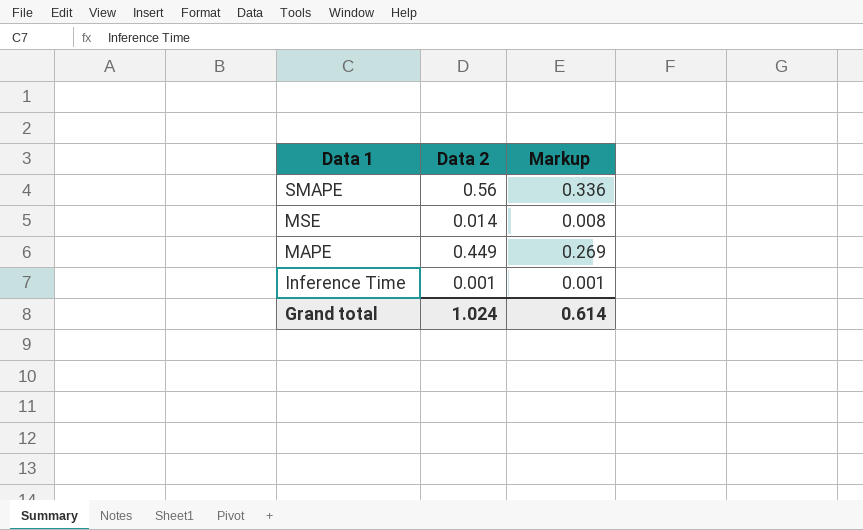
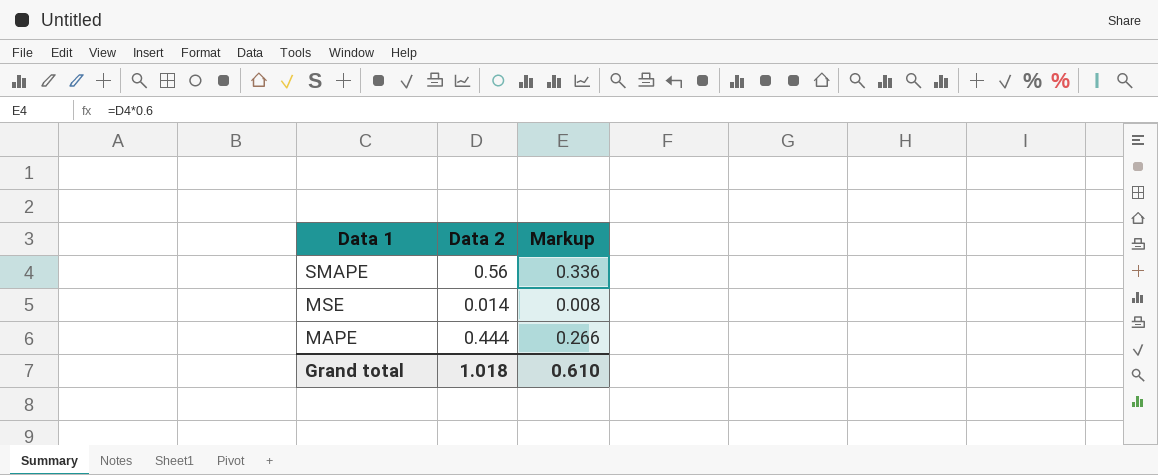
row Inference Time: 0.001 | 0.001 -> none
MAPE | Data 2: 0.449 -> 0.444
MAPE | Markup: 0.269 -> 0.266
Grand total | Data 2: 1.024 -> 1.018
Grand total | Markup: 0.614 -> 0.610

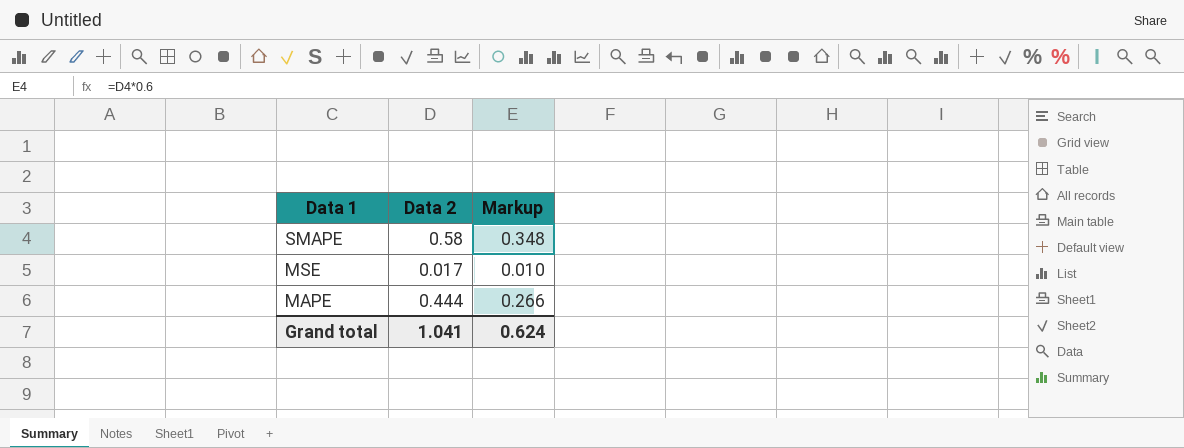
SMAPE | Data 2: 0.56 -> 0.58
SMAPE | Markup: 0.336 -> 0.348
MSE | Data 2: 0.014 -> 0.017
MSE | Markup: 0.008 -> 0.010
Grand total | Data 2: 1.018 -> 1.041
Grand total | Markup: 0.610 -> 0.624

